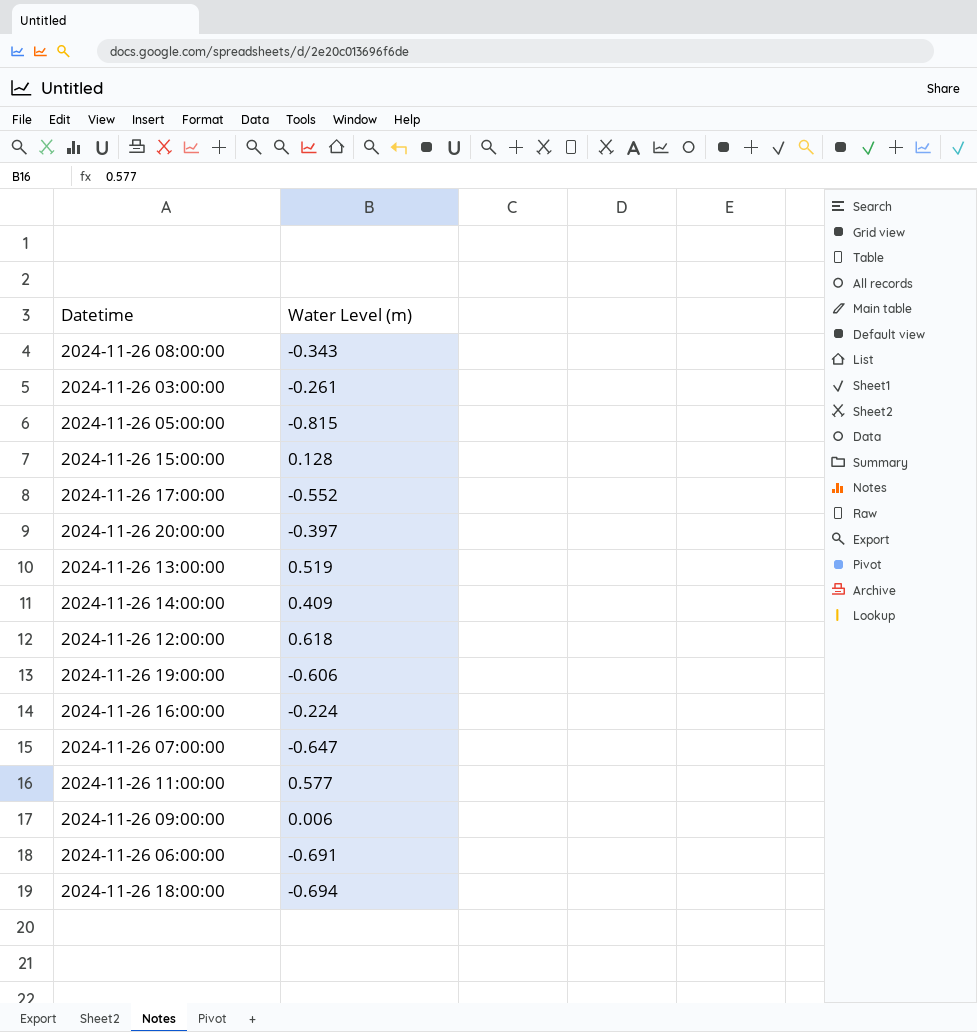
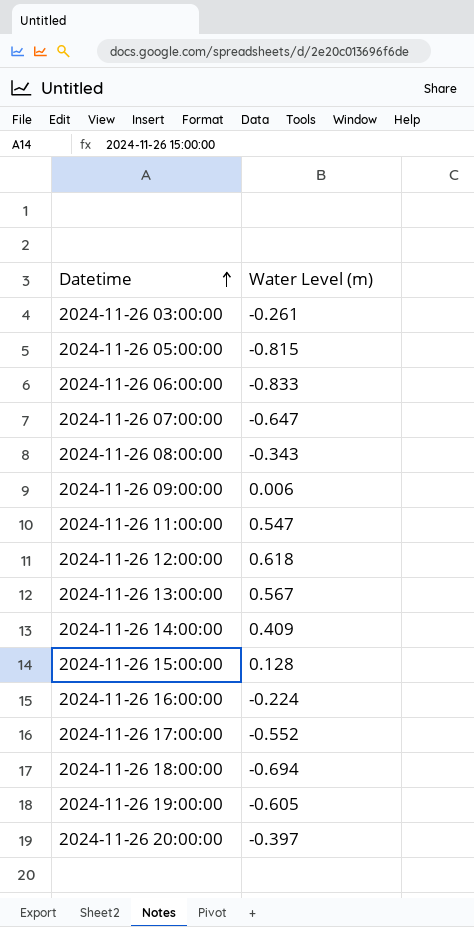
row order: none -> Datetime ascending
2024-11-26 06:00:00 | Water Level (m): -0.691 -> -0.833
2024-11-26 11:00:00 | Water Level (m): 0.577 -> 0.547
2024-11-26 13:00:00 | Water Level (m): 0.519 -> 0.567
2024-11-26 19:00:00 | Water Level (m): -0.606 -> -0.605

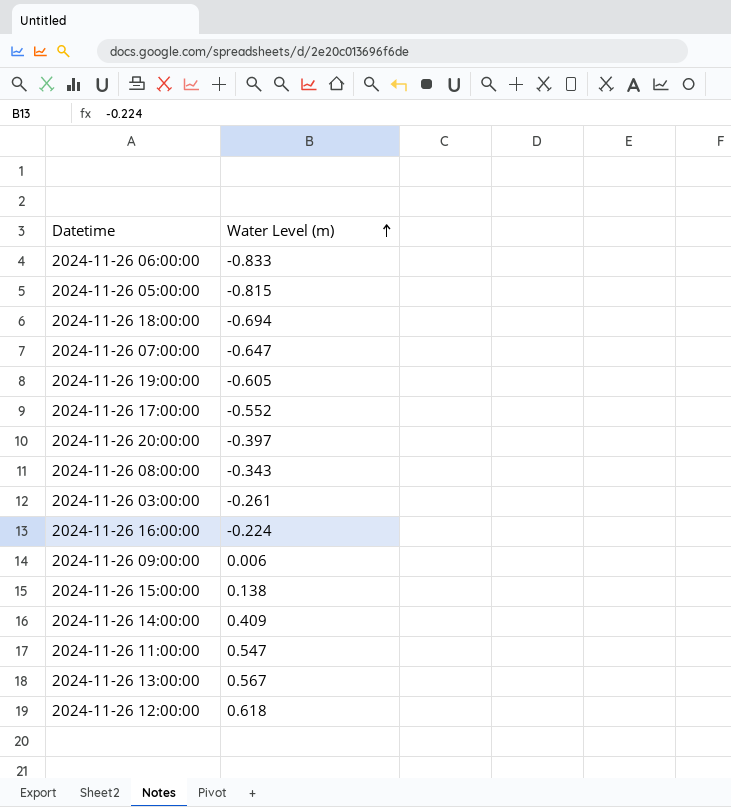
row order: Datetime ascending -> Water Level (m) ascending
2024-11-26 15:00:00 | Water Level (m): 0.128 -> 0.138

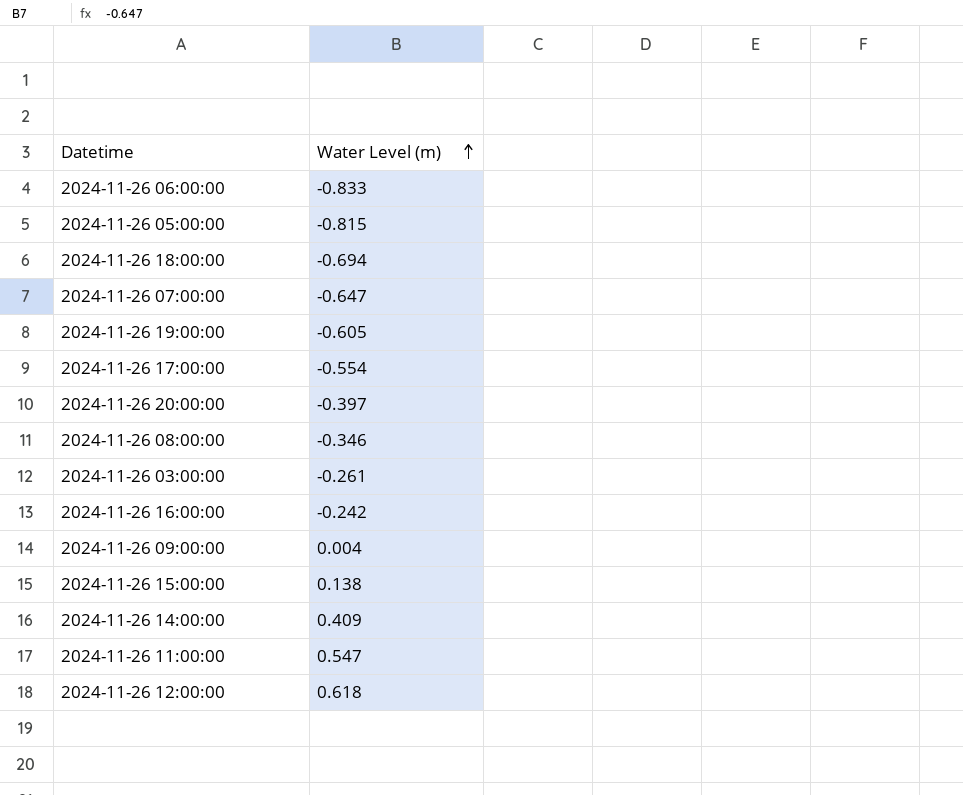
row 2024-11-26 13:00:00: 0.567 -> none
2024-11-26 17:00:00 | Water Level (m): -0.552 -> -0.554
2024-11-26 08:00:00 | Water Level (m): -0.343 -> -0.346
2024-11-26 16:00:00 | Water Level (m): -0.224 -> -0.242
2024-11-26 09:00:00 | Water Level (m): 0.006 -> 0.004

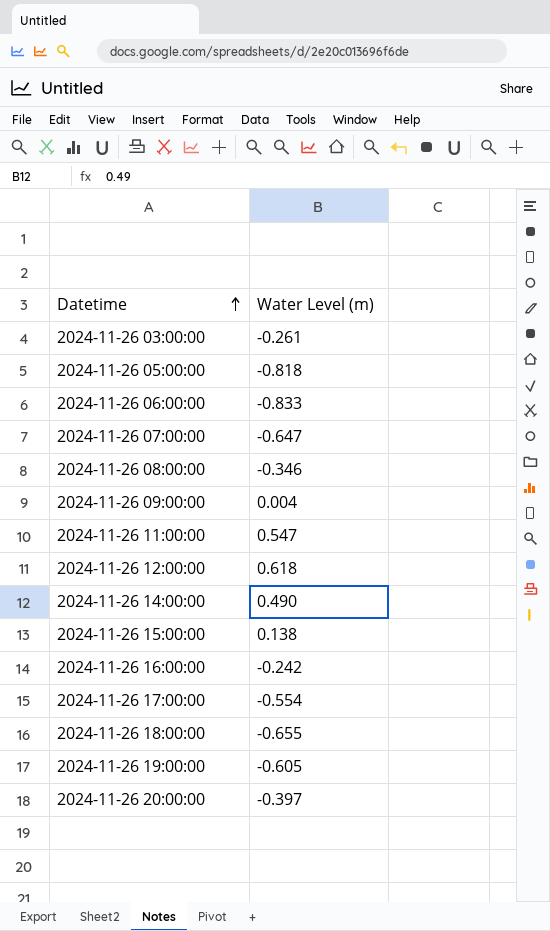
row order: Water Level (m) ascending -> Datetime ascending
2024-11-26 05:00:00 | Water Level (m): -0.815 -> -0.818
2024-11-26 14:00:00 | Water Level (m): 0.409 -> 0.490
2024-11-26 18:00:00 | Water Level (m): -0.694 -> -0.655

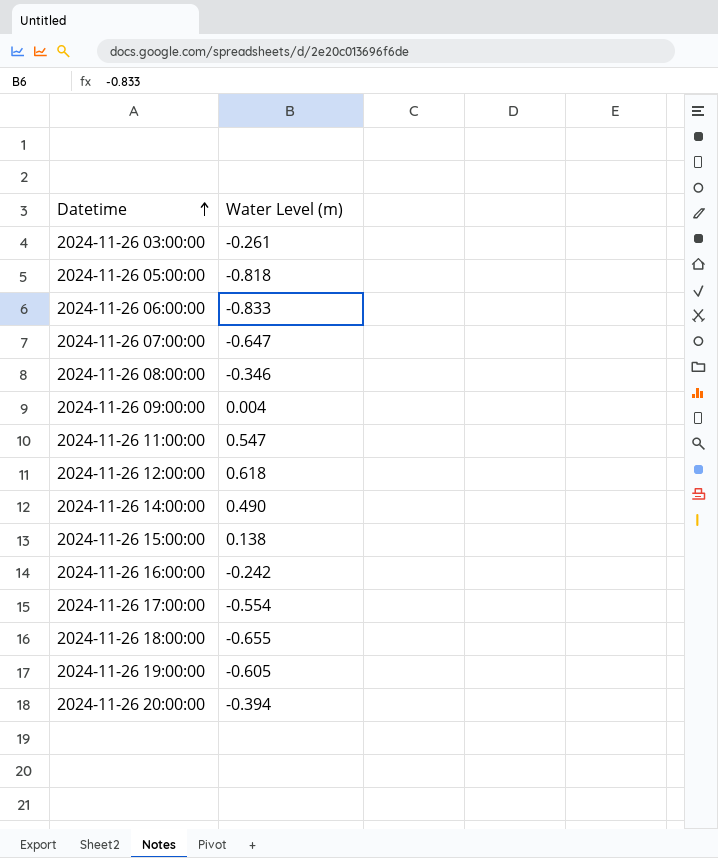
2024-11-26 20:00:00 | Water Level (m): -0.397 -> -0.394

